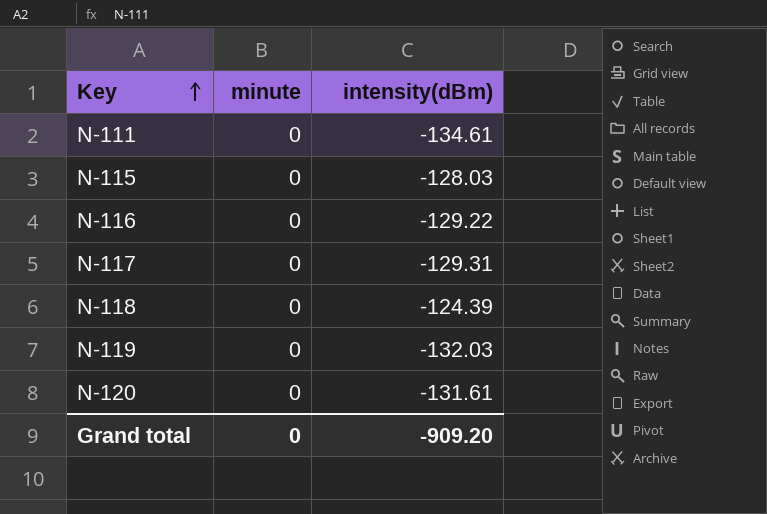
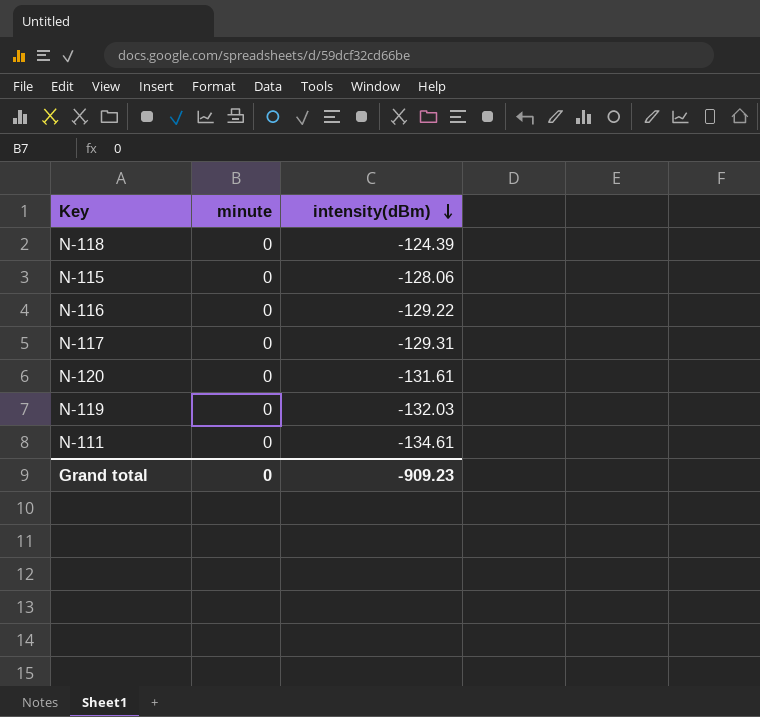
row order: Key ascending -> intensity(dBm) descending
N-115 | intensity(dBm): -128.03 -> -128.06
Grand total | intensity(dBm): -909.20 -> -909.23

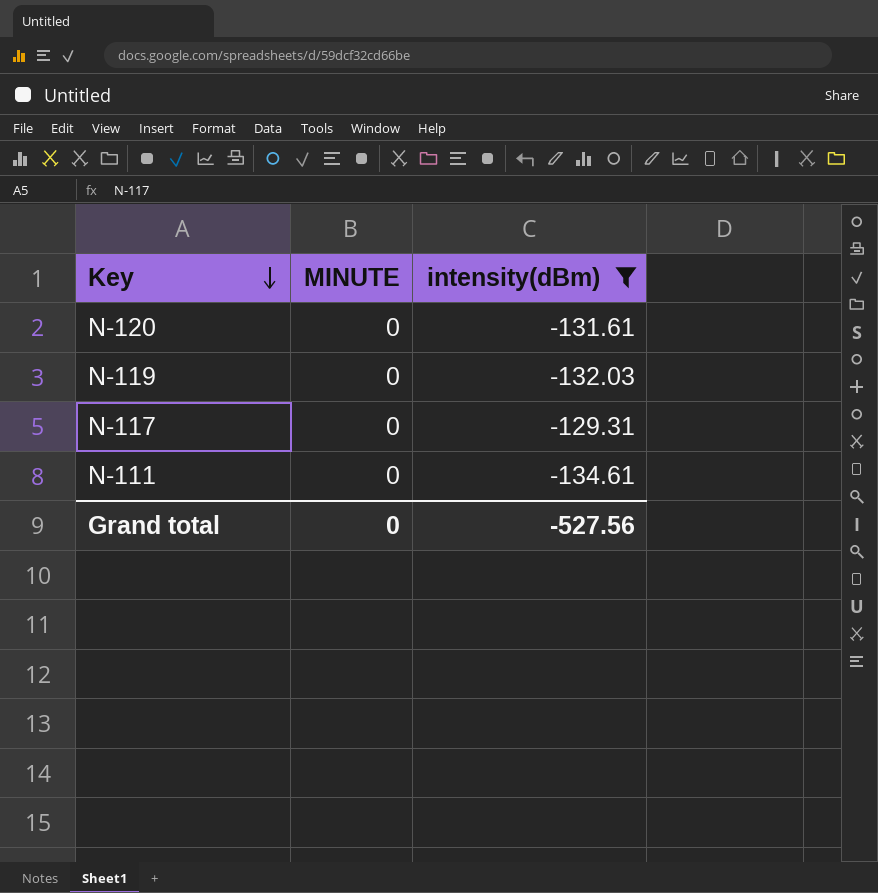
filter: none -> intensity(dBm) <= -129.31
row order: intensity(dBm) descending -> Key descending
column name: minute -> MINUTE
Grand total | intensity(dBm): -909.23 -> -527.56

